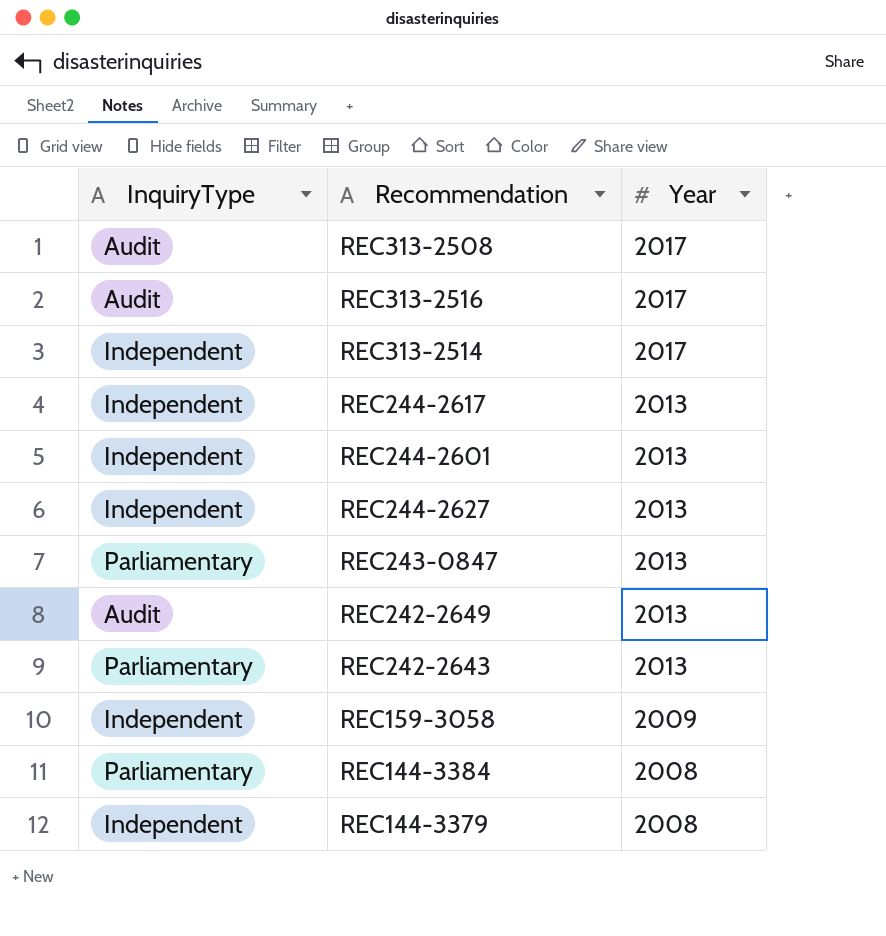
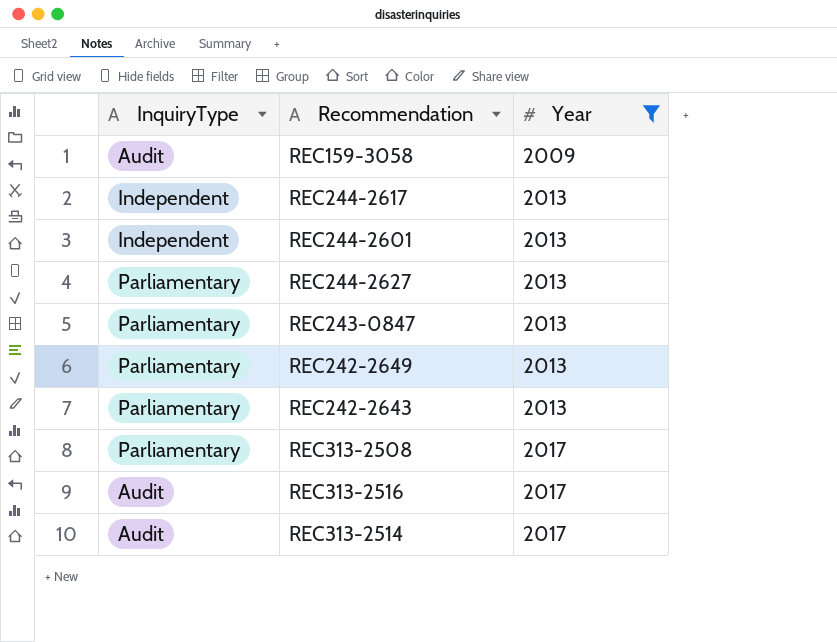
filter: none -> Year != 2008
row order: Year descending -> Year ascending
REC159-3058 | InquiryType: Independent -> Audit
REC244-2627 | InquiryType: Independent -> Parliamentary
REC242-2649 | InquiryType: Audit -> Parliamentary
REC313-2508 | InquiryType: Audit -> Parliamentary
REC313-2514 | InquiryType: Independent -> Audit

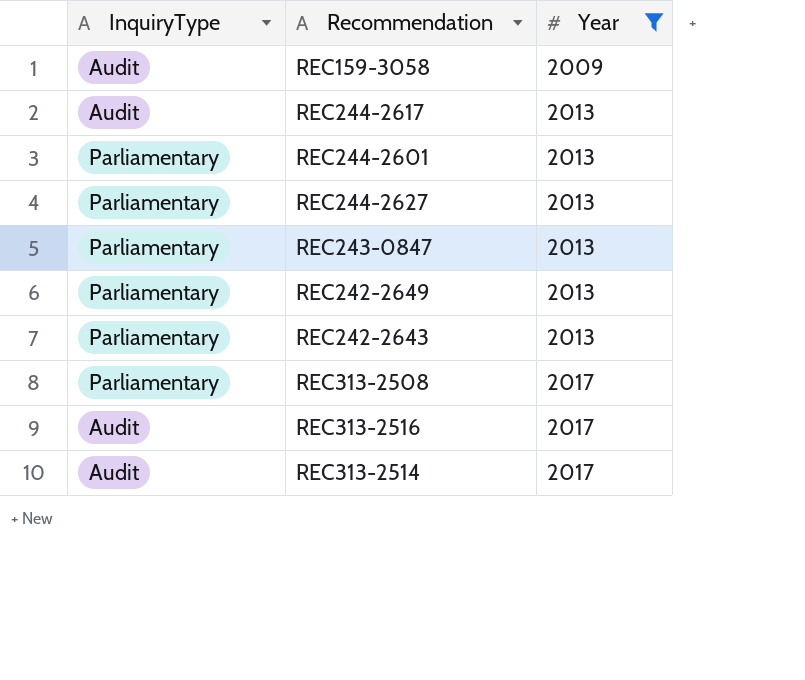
REC244-2617 | InquiryType: Independent -> Audit
REC244-2601 | InquiryType: Independent -> Parliamentary

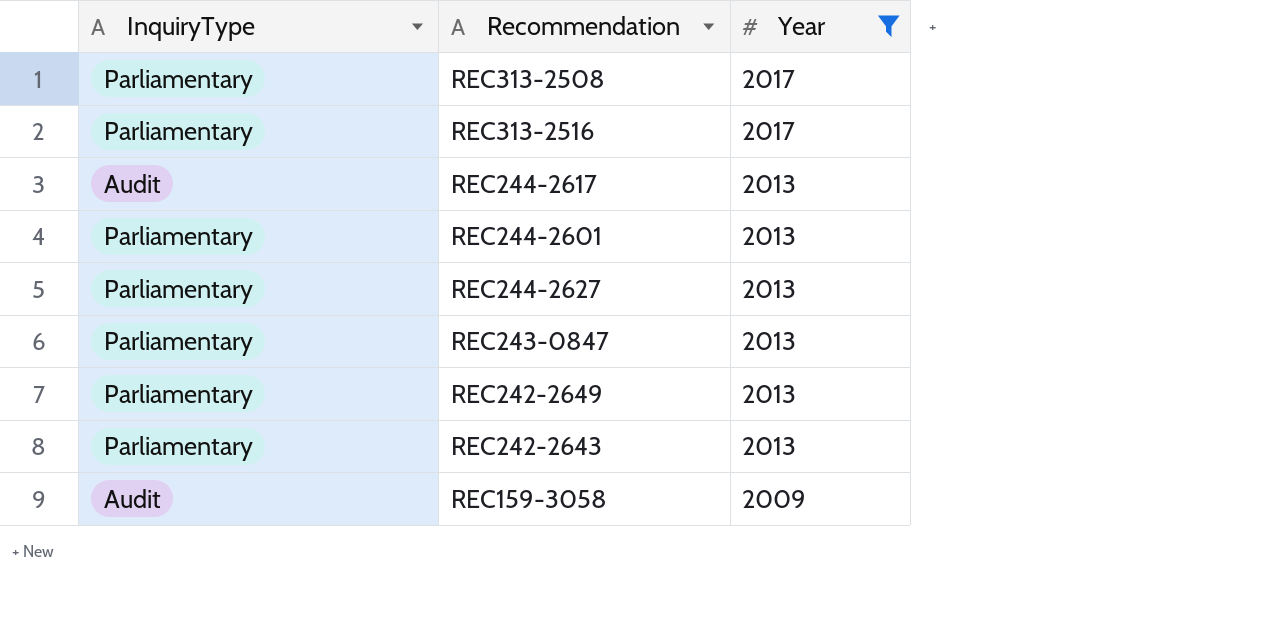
row order: Year ascending -> Year descending
row REC313-2514: Audit | 2017 -> none
REC313-2516 | InquiryType: Audit -> Parliamentary

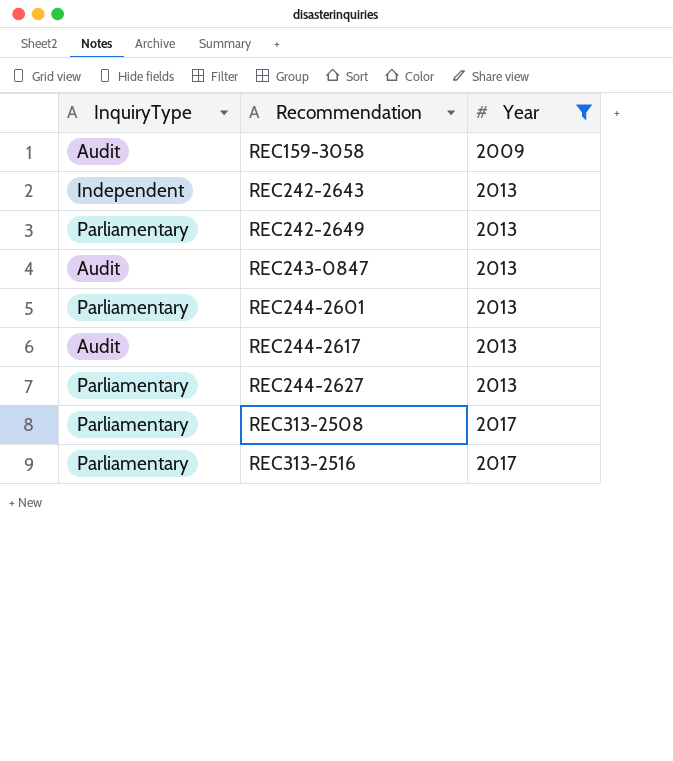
row order: Year descending -> Recommendation ascending
REC242-2643 | InquiryType: Parliamentary -> Independent
REC243-0847 | InquiryType: Parliamentary -> Audit

